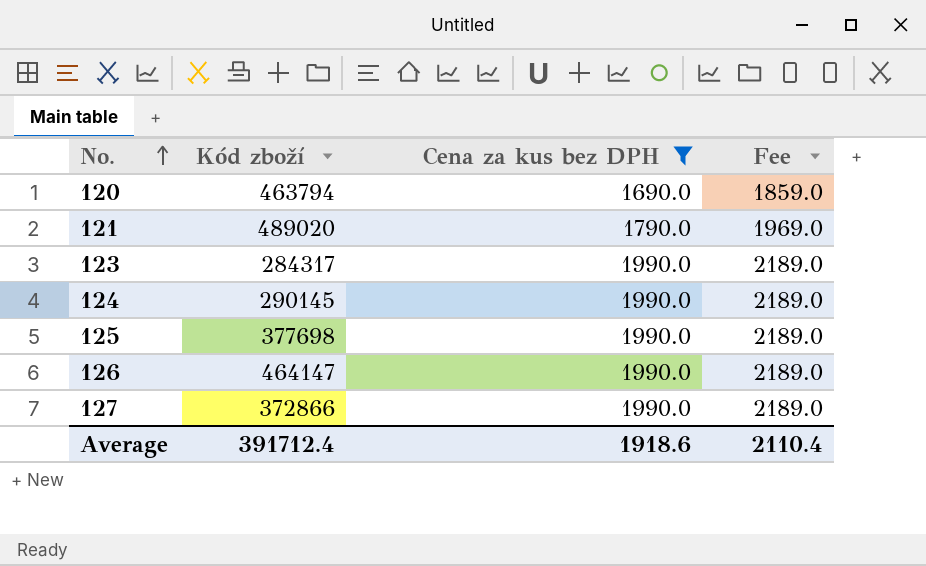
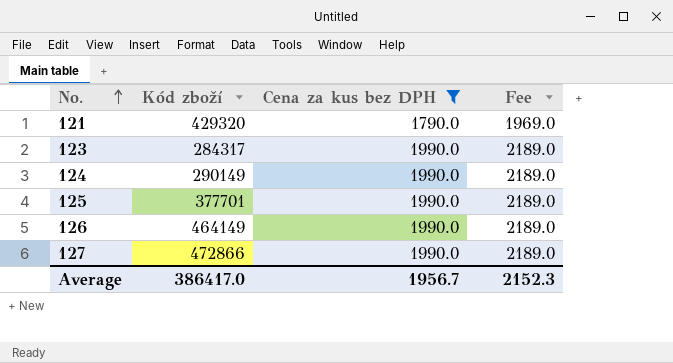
row 120: 463794 | 1690.0 | 1859.0 -> none
121 | Kód zboží: 489020 -> 429320
124 | Kód zboží: 290145 -> 290149
125 | Kód zboží: 377698 -> 377701
126 | Kód zboží: 464147 -> 464149
127 | Kód zboží: 372866 -> 472866
Average | Kód zboží: 391712.4 -> 386417.0
Average | Cena za kus bez DPH: 1918.6 -> 1956.7
Average | Fee: 2110.4 -> 2152.3

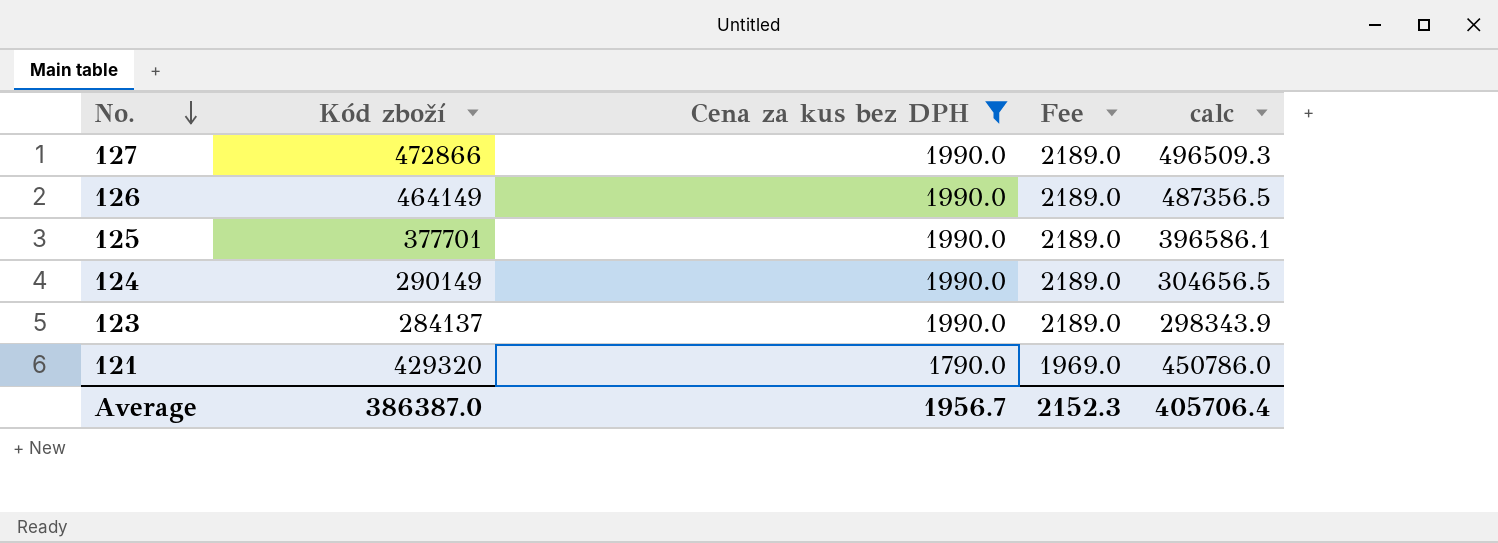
row order: No. ascending -> No. descending
column calc | formula: none -> [Kód zboží] * 1.05
123 | Kód zboží: 284317 -> 284137
Average | Kód zboží: 386417.0 -> 386387.0

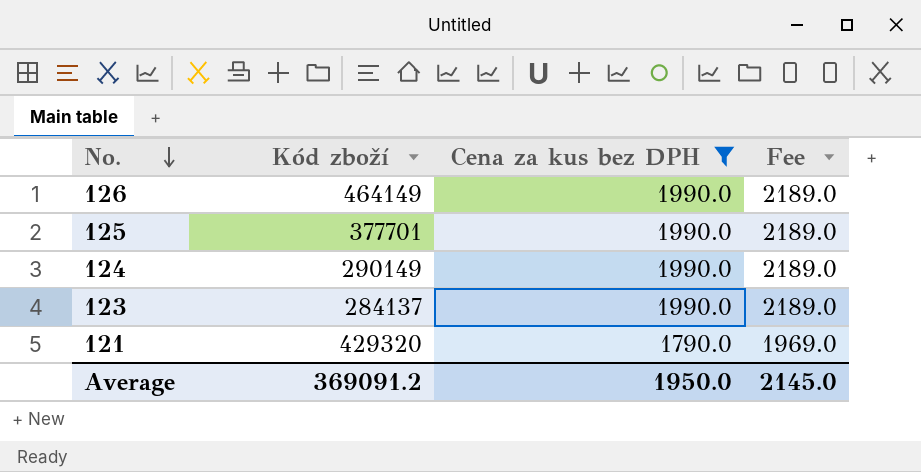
column calc | formula: [Kód zboží] * 1.05 -> none
row 127: 472866 | 1990.0 | 2189.0 | 496509.3 -> none
Average | Kód zboží: 386387.0 -> 369091.2
Average | Cena za kus bez DPH: 1956.7 -> 1950.0
Average | Fee: 2152.3 -> 2145.0

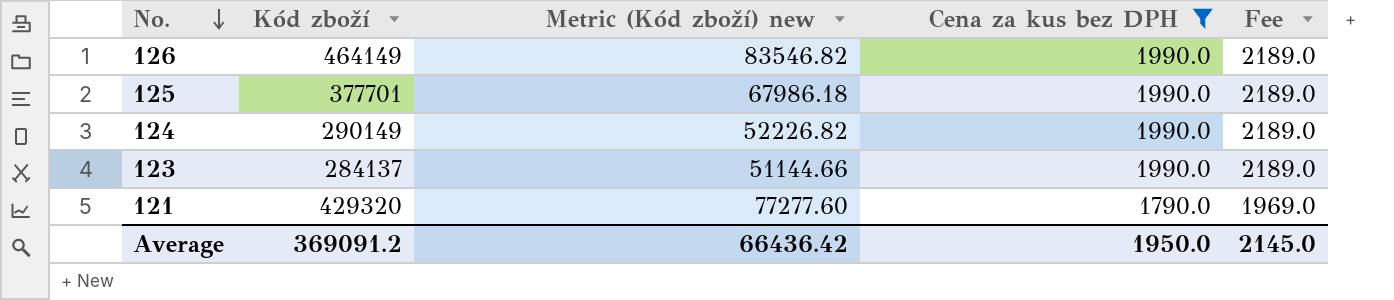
column Metric (Kód zboží) new | formula: none -> [Kód zboží] * 0.18

